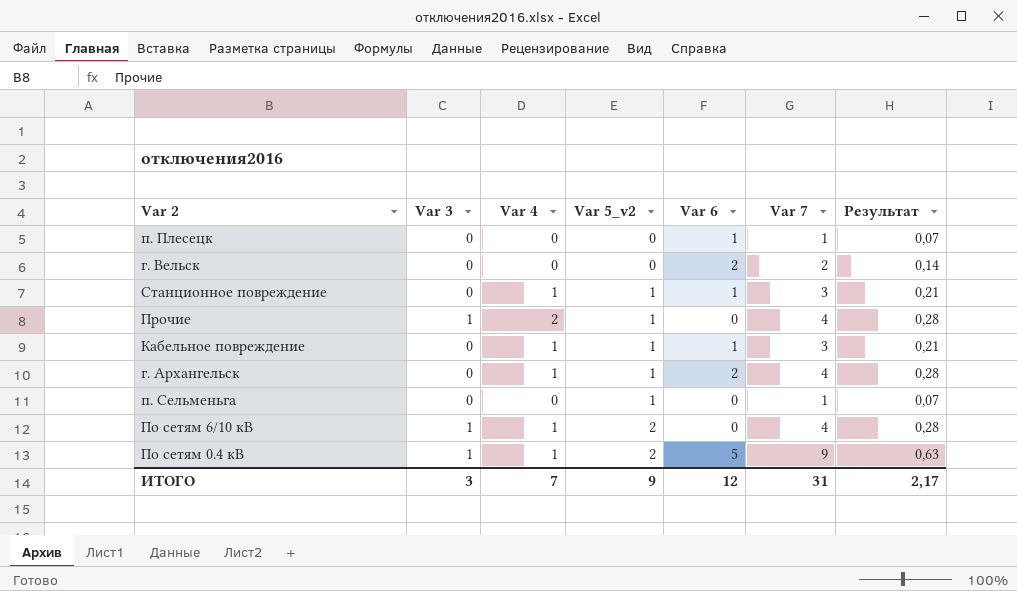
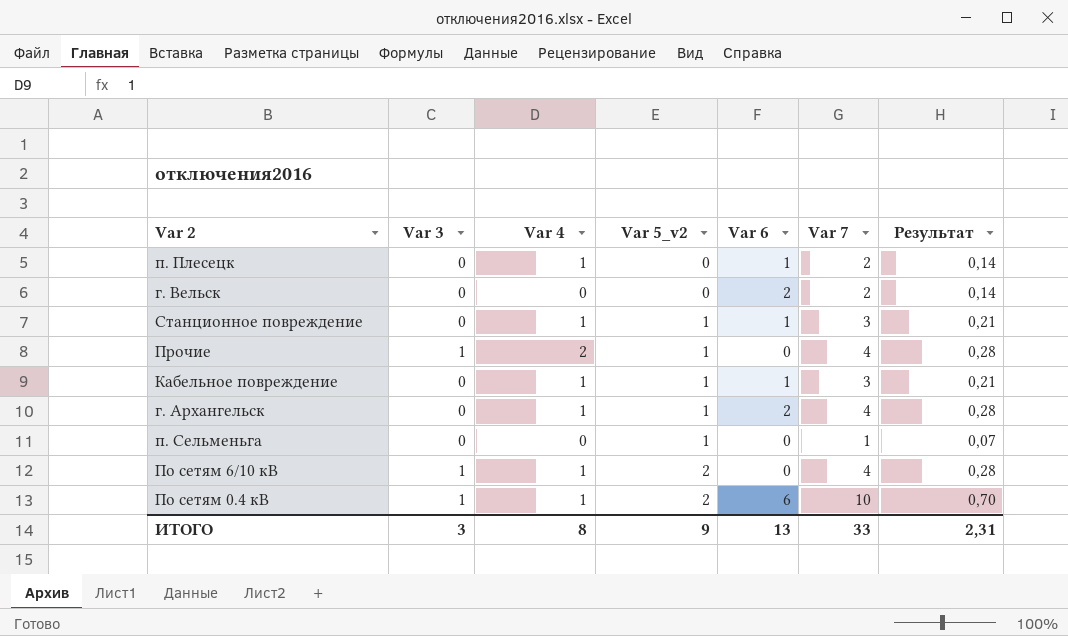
п. Плесецк | Var 4: 0 -> 1
п. Плесецк | Var 7: 1 -> 2
п. Плесецк | Результат: 0,07 -> 0,14
По сетям 0.4 кВ | Var 6: 5 -> 6
По сетям 0.4 кВ | Var 7: 9 -> 10
По сетям 0.4 кВ | Результат: 0,63 -> 0,70
ИТОГО | Var 4: 7 -> 8
ИТОГО | Var 6: 12 -> 13
ИТОГО | Var 7: 31 -> 33
ИТОГО | Результат: 2,17 -> 2,31

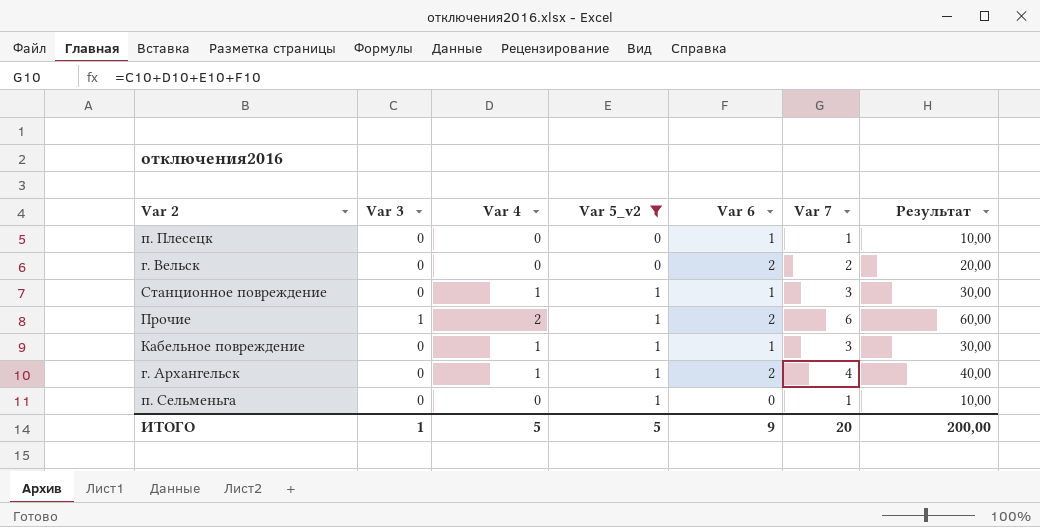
filter: none -> Var 5_v2 != 2
column Результат | formula: [Var 7] * 0,07 -> [Var 7] * 10
п. Плесецк | Var 4: 1 -> 0
п. Плесецк | Var 7: 2 -> 1
Прочие | Var 6: 0 -> 2
Прочие | Var 7: 4 -> 6
ИТОГО | Var 3: 3 -> 1
ИТОГО | Var 4: 8 -> 5
ИТОГО | Var 5_v2: 9 -> 5
ИТОГО | Var 6: 13 -> 9
ИТОГО | Var 7: 33 -> 20
ИТОГО | Результат: 2,31 -> 200,00

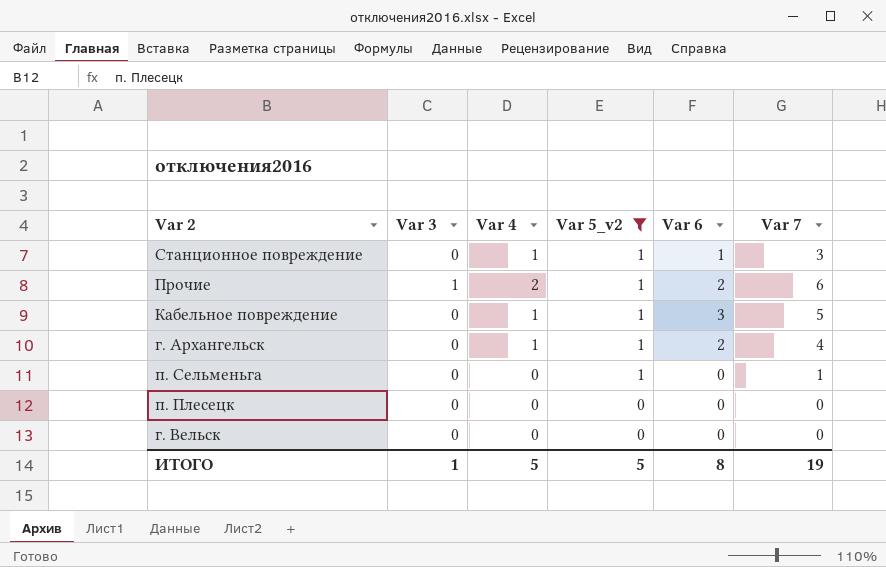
row order: Var 5_v2 ascending -> Var 5_v2 descending
column Результат | formula: [Var 7] * 10 -> none
Кабельное повреждение | Var 6: 1 -> 3
Кабельное повреждение | Var 7: 3 -> 5
п. Плесецк | Var 6: 1 -> 0
п. Плесецк | Var 7: 1 -> 0
г. Вельск | Var 6: 2 -> 0
г. Вельск | Var 7: 2 -> 0
ИТОГО | Var 6: 9 -> 8
ИТОГО | Var 7: 20 -> 19

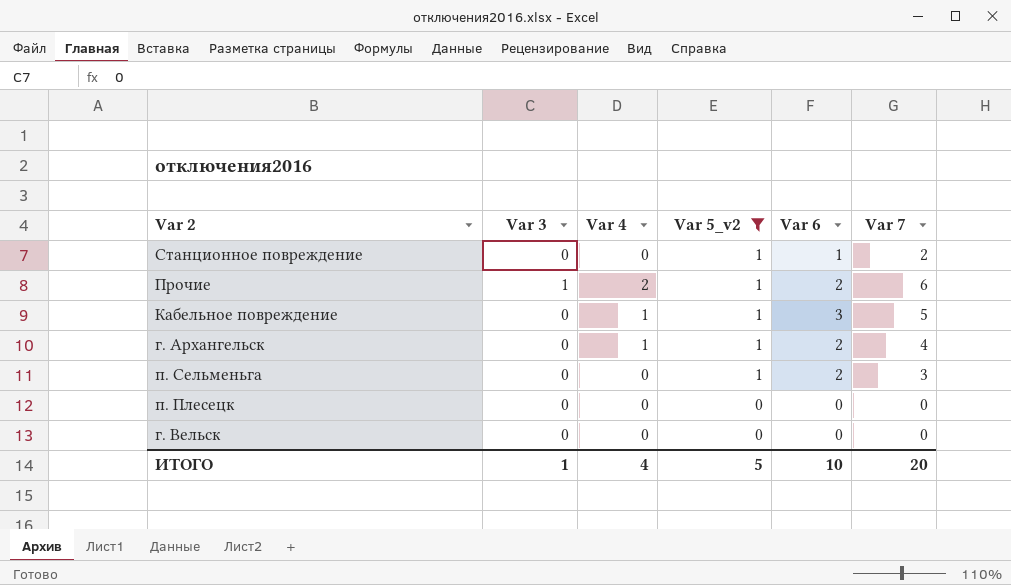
Станционное повреждение | Var 4: 1 -> 0
Станционное повреждение | Var 7: 3 -> 2
п. Сельменьга | Var 6: 0 -> 2
п. Сельменьга | Var 7: 1 -> 3
ИТОГО | Var 4: 5 -> 4
ИТОГО | Var 6: 8 -> 10
ИТОГО | Var 7: 19 -> 20

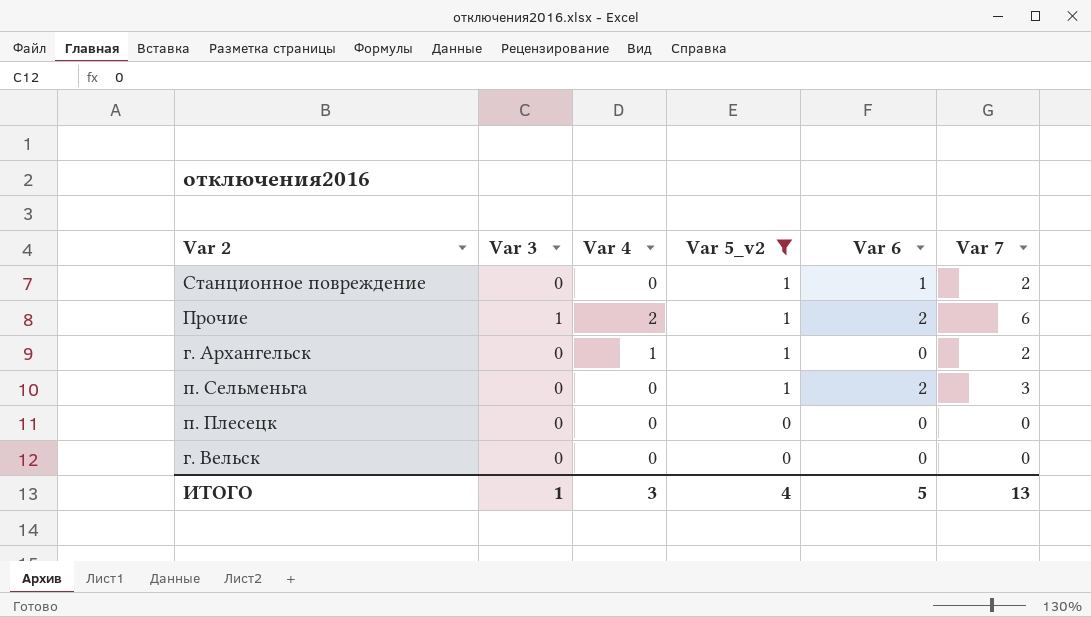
row Кабельное повреждение: 0 | 1 | 1 | 3 | 5 -> none
г. Архангельск | Var 6: 2 -> 0
г. Архангельск | Var 7: 4 -> 2
ИТОГО | Var 4: 4 -> 3
ИТОГО | Var 5_v2: 5 -> 4
ИТОГО | Var 6: 10 -> 5
ИТОГО | Var 7: 20 -> 13

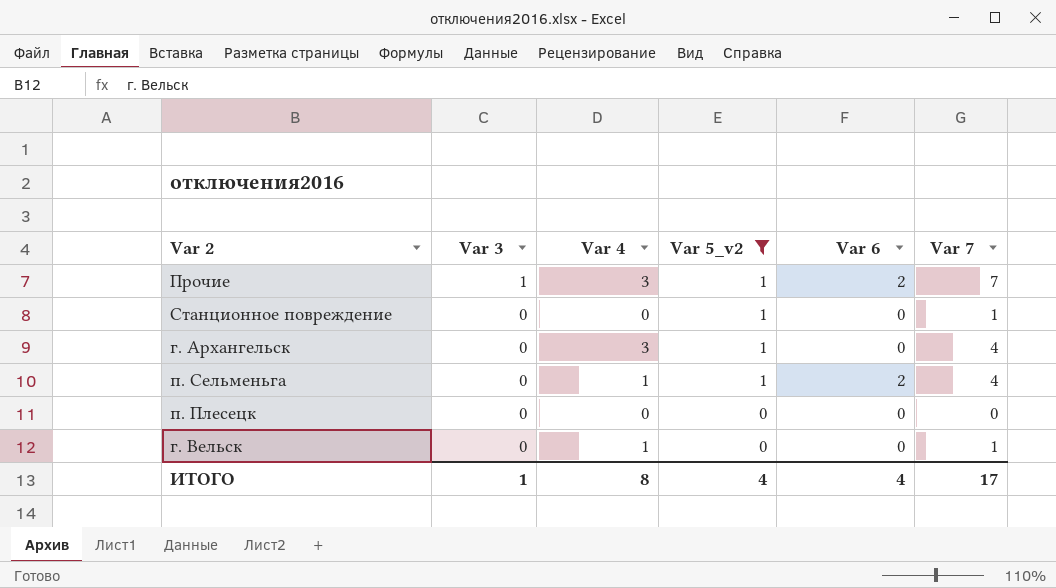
row order: Var 5_v2 descending -> Var 3 descending
Прочие | Var 4: 2 -> 3
Прочие | Var 7: 6 -> 7
Станционное повреждение | Var 6: 1 -> 0
Станционное повреждение | Var 7: 2 -> 1
г. Архангельск | Var 4: 1 -> 3
г. Архангельск | Var 7: 2 -> 4
п. Сельменьга | Var 4: 0 -> 1
п. Сельменьга | Var 7: 3 -> 4
г. Вельск | Var 4: 0 -> 1
г. Вельск | Var 7: 0 -> 1
ИТОГО | Var 4: 3 -> 8
ИТОГО | Var 6: 5 -> 4
ИТОГО | Var 7: 13 -> 17

